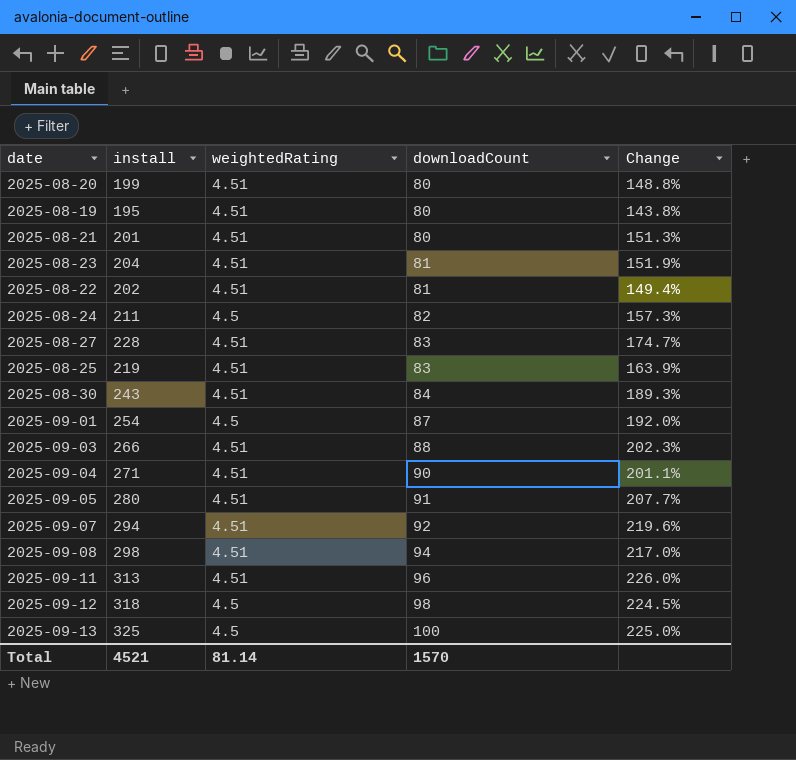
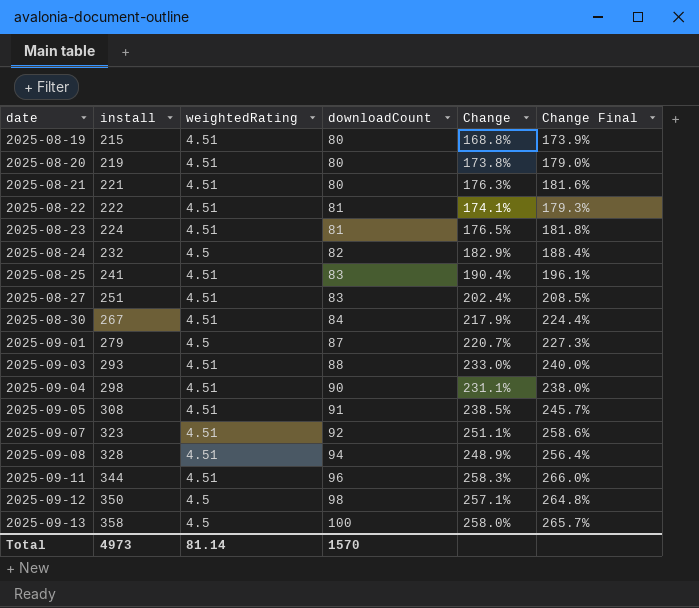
row order: downloadCount ascending -> date ascending
column Change Final | formula: none -> [Change] * 1.03
2025-08-19 | install: 195 -> 215
2025-08-19 | Change: 143.8% -> 168.8%
2025-08-20 | install: 199 -> 219
2025-08-20 | Change: 148.8% -> 173.8%
2025-08-21 | install: 201 -> 221
2025-08-21 | Change: 151.3% -> 176.3%
2025-08-22 | install: 202 -> 222
2025-08-22 | Change: 149.4% -> 174.1%
2025-08-23 | install: 204 -> 224
2025-08-23 | Change: 151.9% -> 176.5%
2025-08-24 | install: 211 -> 232
2025-08-24 | Change: 157.3% -> 182.9%
2025-08-25 | install: 219 -> 241
2025-08-25 | Change: 163.9% -> 190.4%
2025-08-27 | install: 228 -> 251
2025-08-27 | Change: 174.7% -> 202.4%
2025-08-30 | install: 243 -> 267
2025-08-30 | Change: 189.3% -> 217.9%
2025-09-01 | install: 254 -> 279
2025-09-01 | Change: 192.0% -> 220.7%
2025-09-03 | install: 266 -> 293
2025-09-03 | Change: 202.3% -> 233.0%
2025-09-04 | install: 271 -> 298
2025-09-04 | Change: 201.1% -> 231.1%
2025-09-05 | install: 280 -> 308
2025-09-05 | Change: 207.7% -> 238.5%
2025-09-07 | install: 294 -> 323
2025-09-07 | Change: 219.6% -> 251.1%
2025-09-08 | install: 298 -> 328
2025-09-08 | Change: 217.0% -> 248.9%
2025-09-11 | install: 313 -> 344
2025-09-11 | Change: 226.0% -> 258.3%
2025-09-12 | install: 318 -> 350
2025-09-12 | Change: 224.5% -> 257.1%
2025-09-13 | install: 325 -> 358
2025-09-13 | Change: 225.0% -> 258.0%
Total | install: 4521 -> 4973

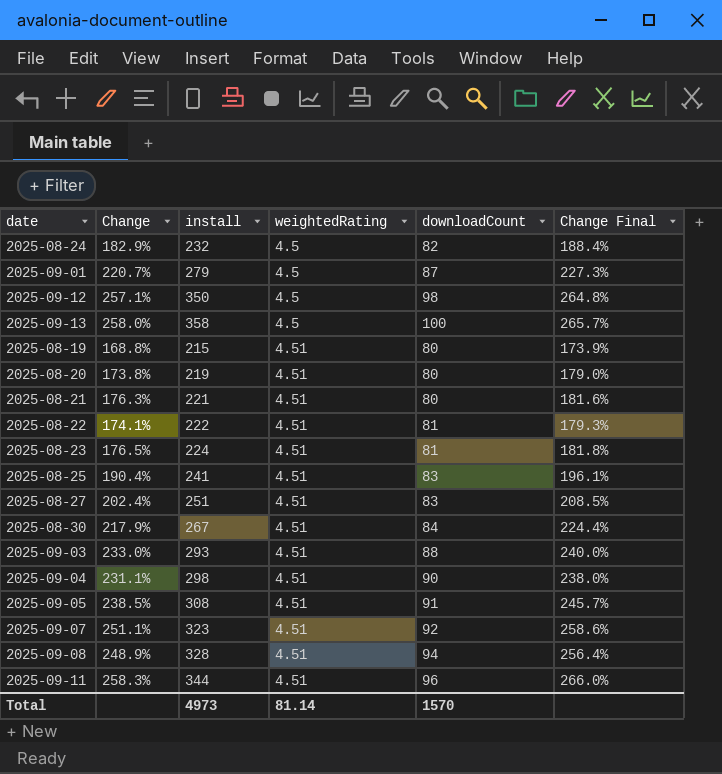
row order: date ascending -> weightedRating ascending
column Change | position: 5 -> 2

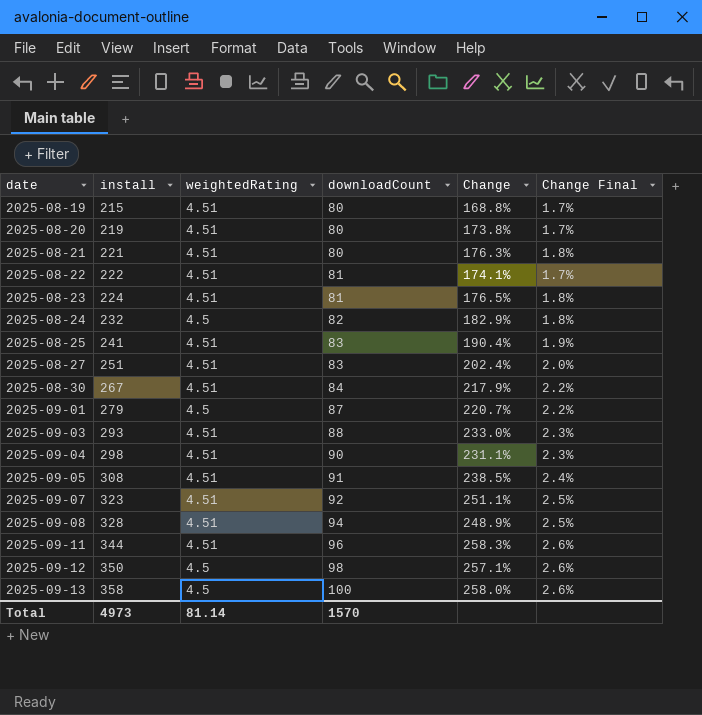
row order: weightedRating ascending -> date ascending
column Change | position: 2 -> 5
column Change Final | formula: [Change] * 1.03 -> [Change] * 0.01

